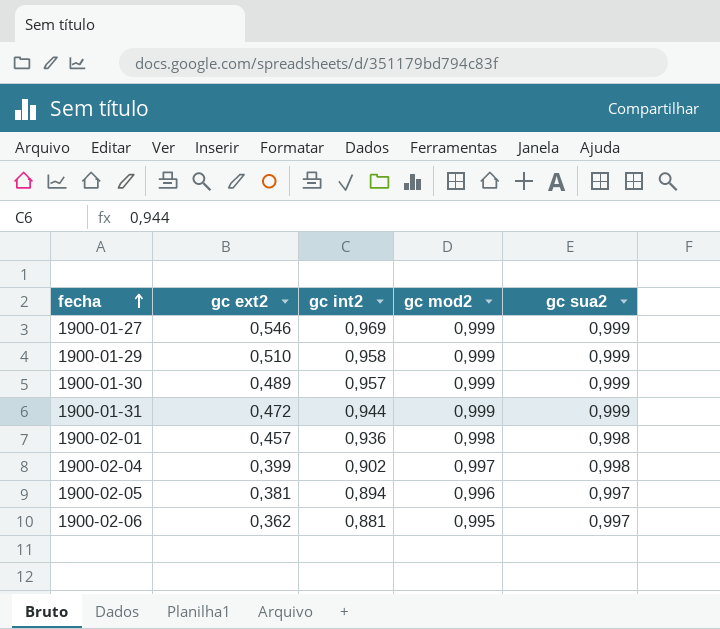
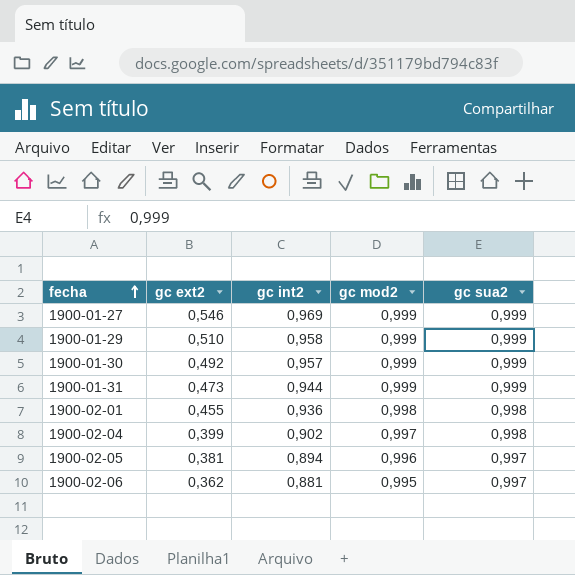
1900-01-30 | gc ext2: 0,489 -> 0,492
1900-01-31 | gc ext2: 0,472 -> 0,473
1900-02-01 | gc ext2: 0,457 -> 0,455

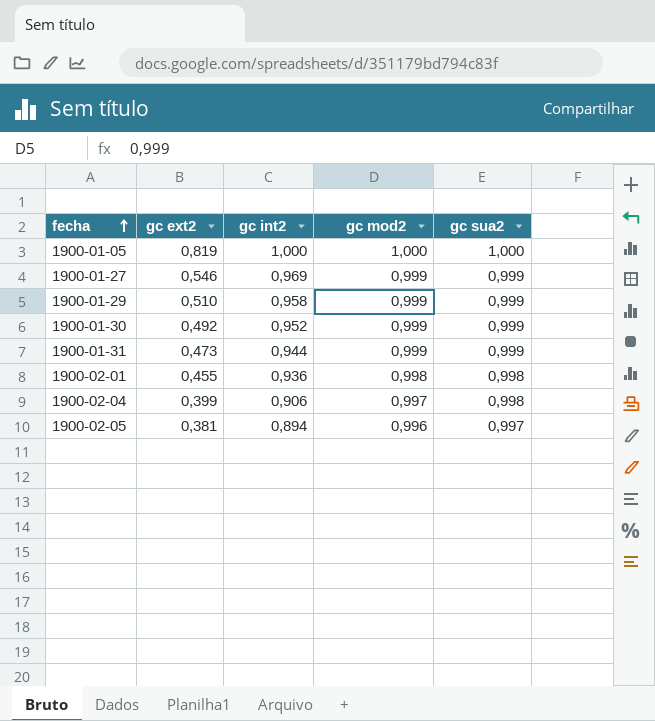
row 1900-02-06: 0,362 | 0,881 | 0,995 | 0,997 -> none
row 1900-01-05: none -> 0,819 | 1,000 | 1,000 | 1,000
1900-01-30 | gc int2: 0,957 -> 0,952
1900-02-04 | gc int2: 0,902 -> 0,906

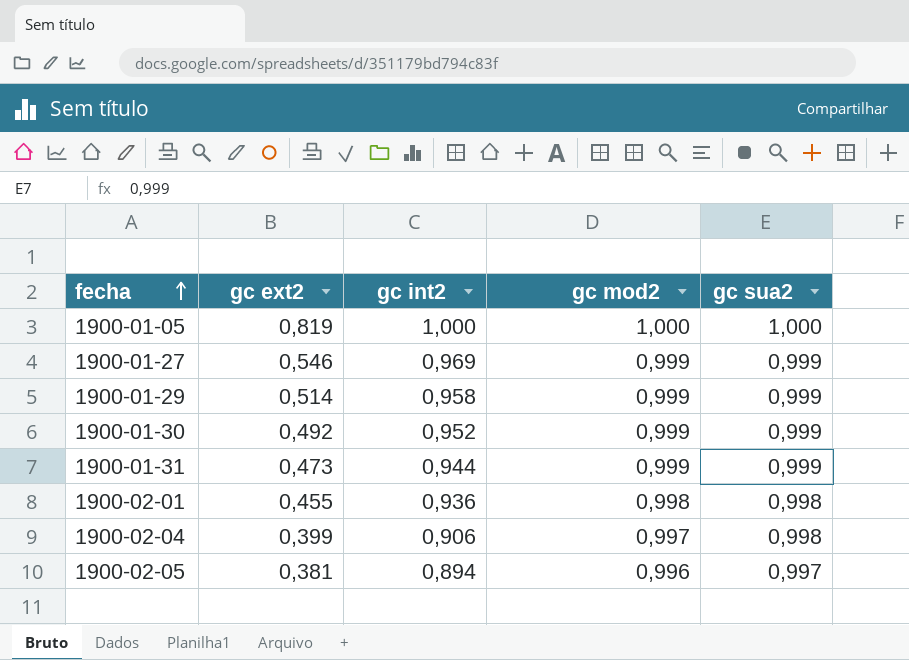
1900-01-29 | gc ext2: 0,510 -> 0,514

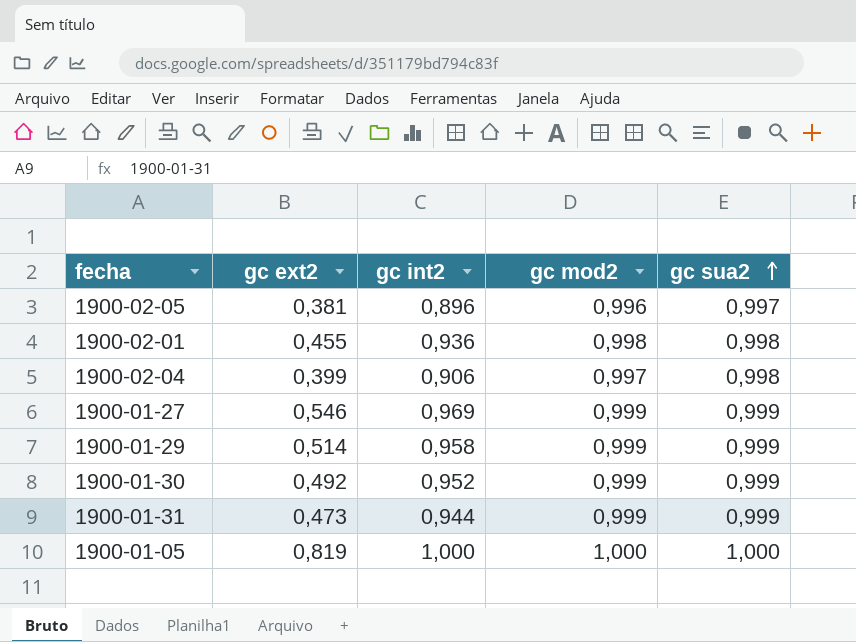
row order: fecha ascending -> gc sua2 ascending
1900-02-05 | gc int2: 0,894 -> 0,896

